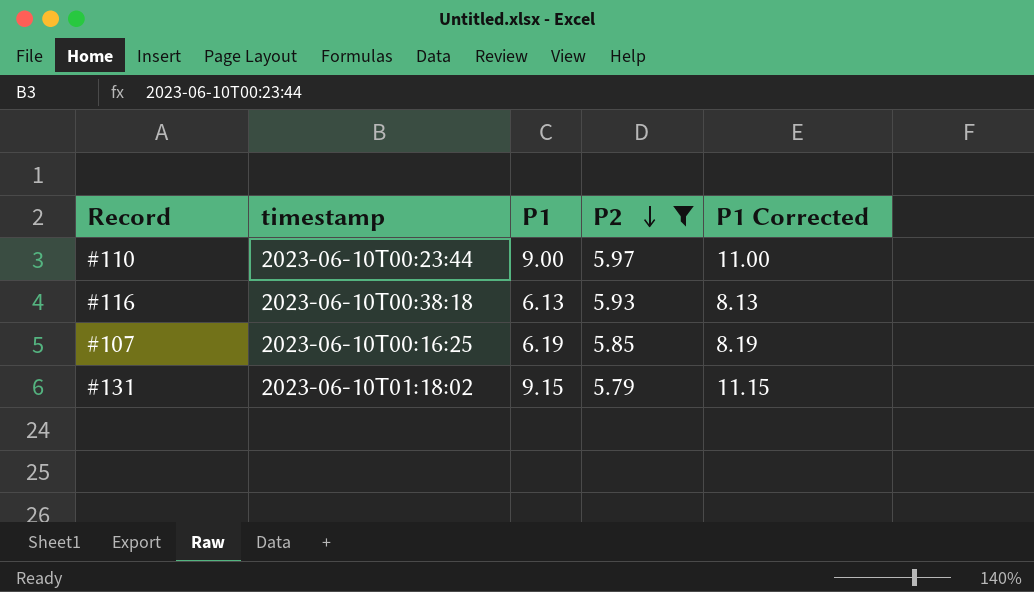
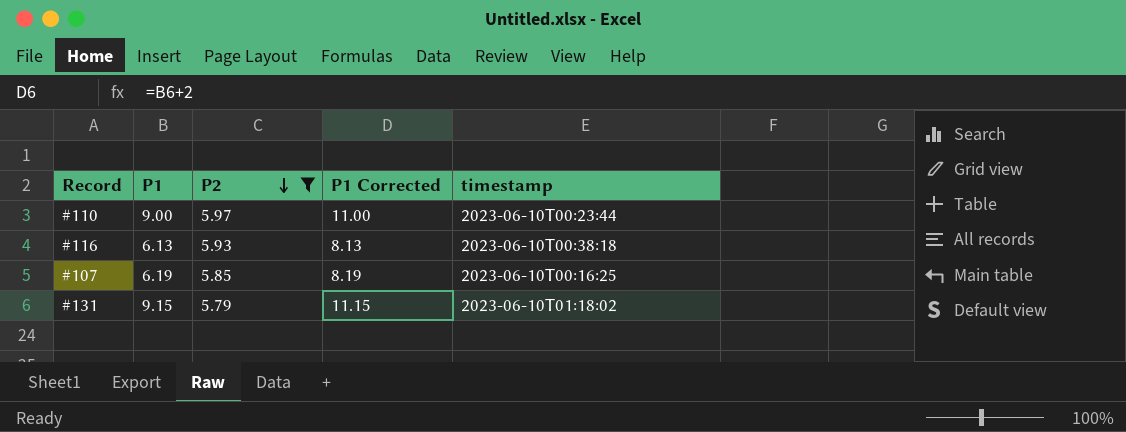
column timestamp | position: 2 -> 5

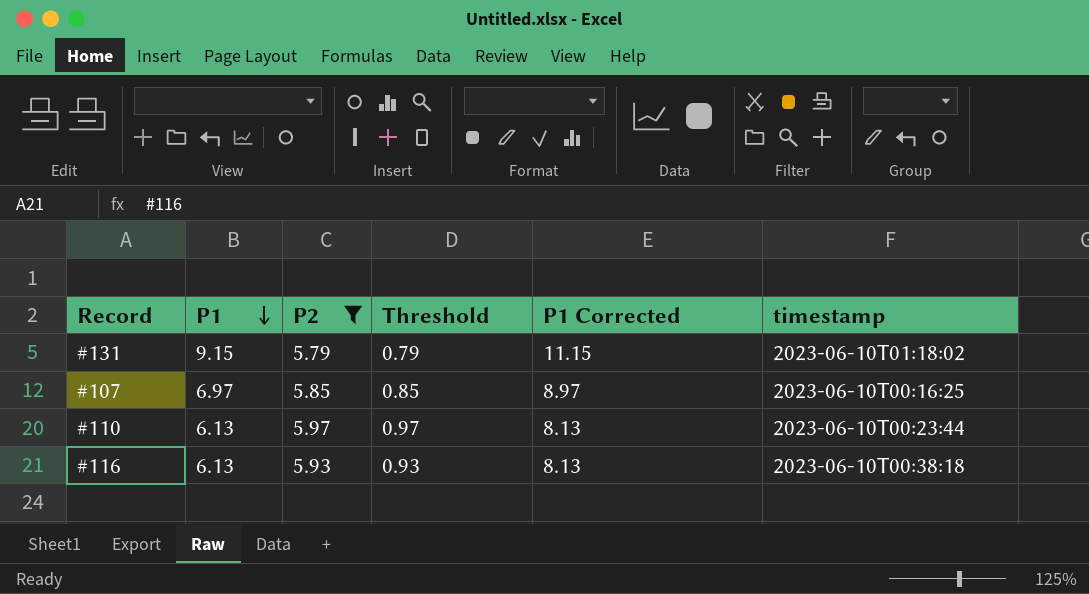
row order: P2 descending -> P1 descending
column Threshold | formula: none -> [P2] - 5
#107 | P1: 6.19 -> 6.97
#107 | P1 Corrected: 8.19 -> 8.97
#110 | P1: 9.00 -> 6.13
#110 | P1 Corrected: 11.00 -> 8.13

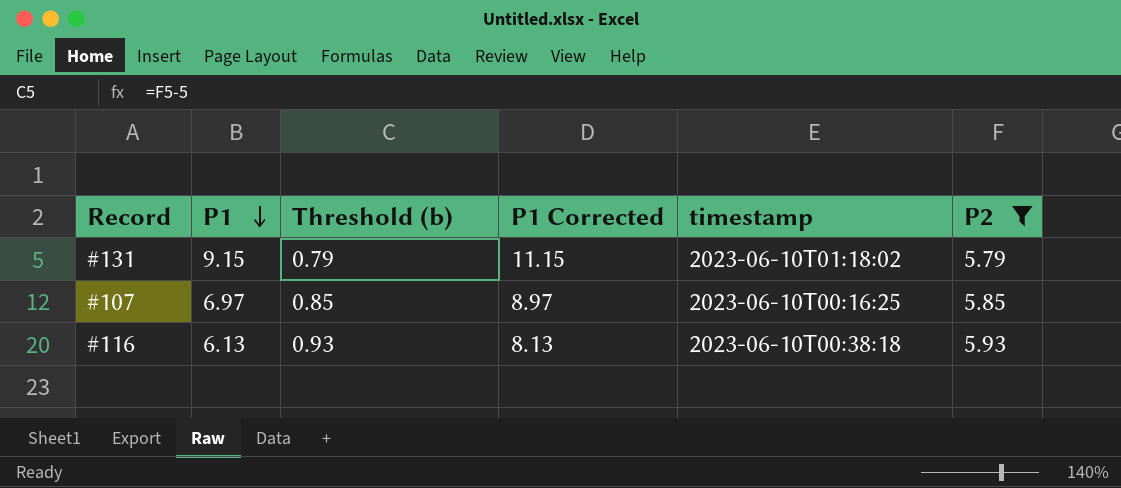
column name: Threshold -> Threshold (b)
column P2 | position: 3 -> 6
row #110: 6.13 | 5.97 | 0.97 | 8.13 | 2023-06-10T00:23:44 -> none

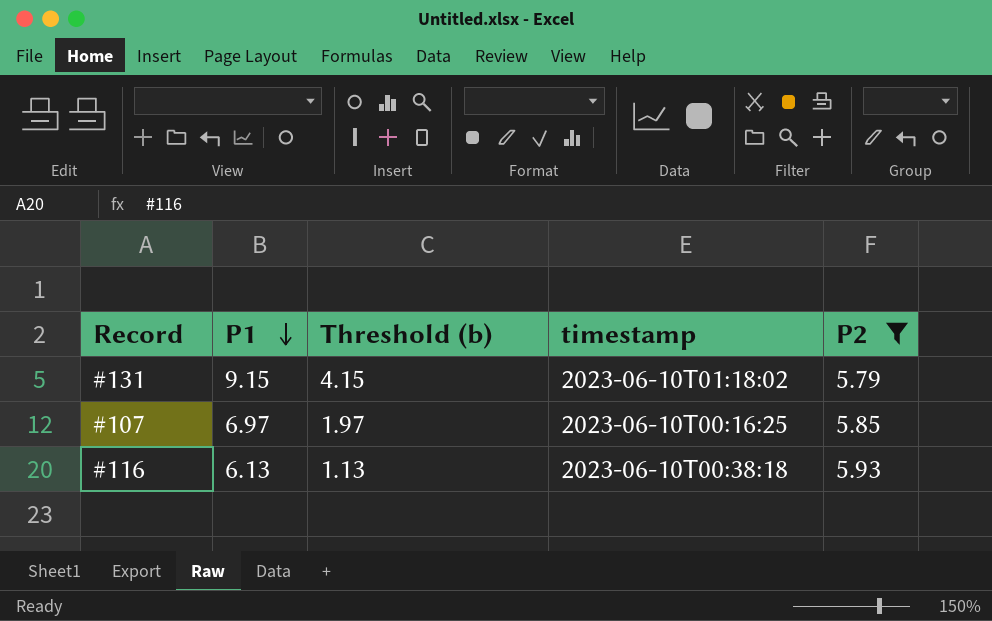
column P1 Corrected | formula: [P1] + 2 -> none
column Threshold (b) | formula: [P2] - 5 -> [P1] - 5

